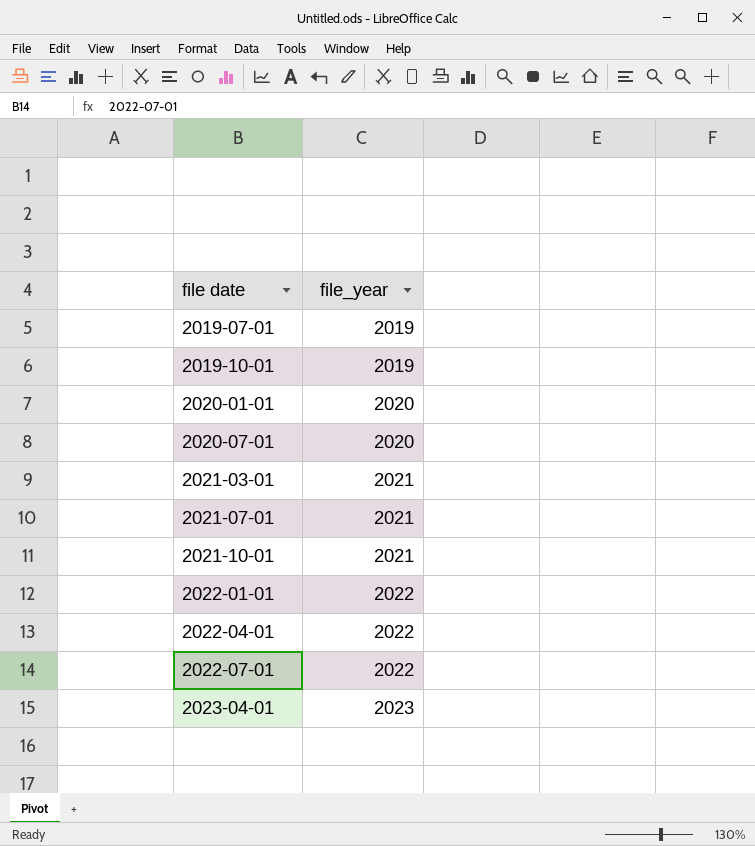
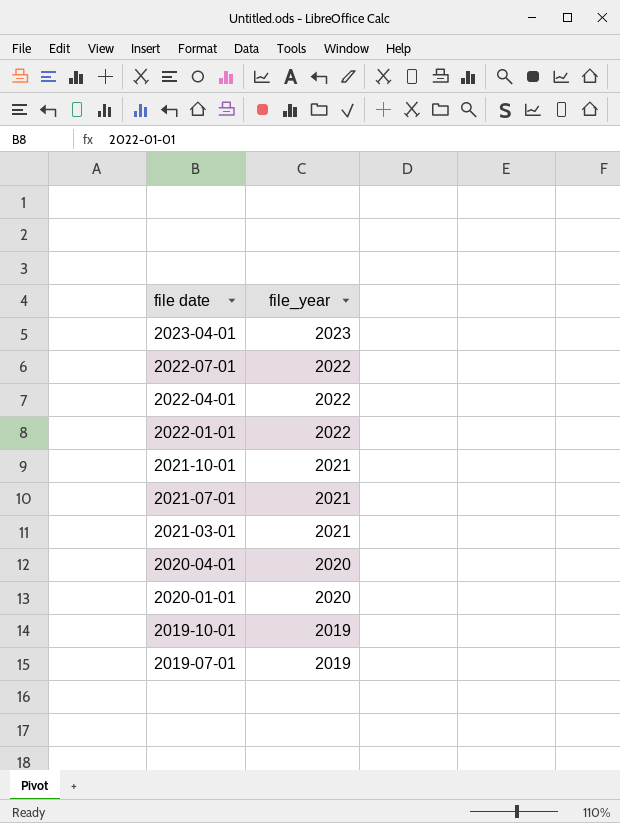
row order: file date ascending -> file date descending
row 2020-07-01: 2020 -> none
row 2020-04-01: none -> 2020

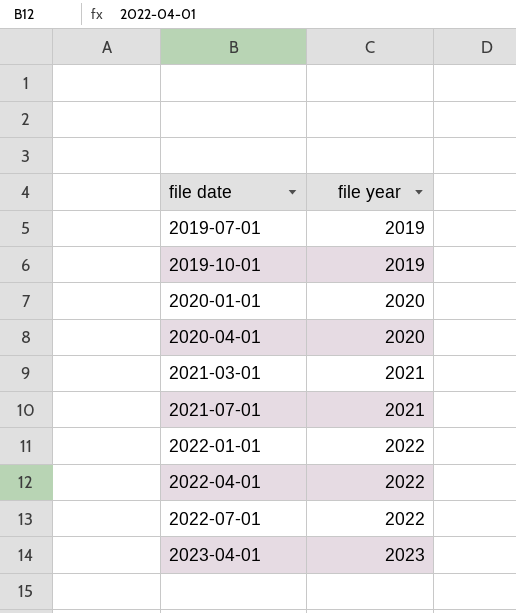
row order: file date descending -> file date ascending
column name: file_year -> file year
row 2021-10-01: 2021 -> none

